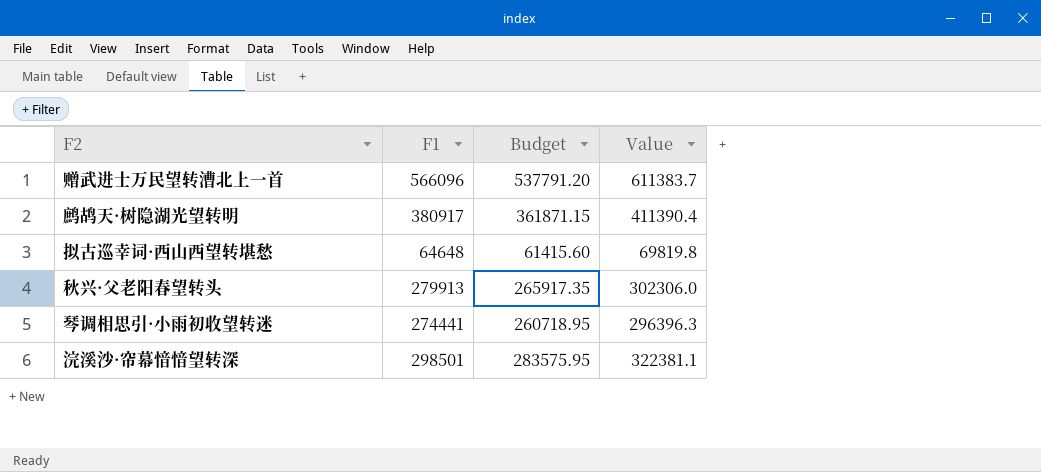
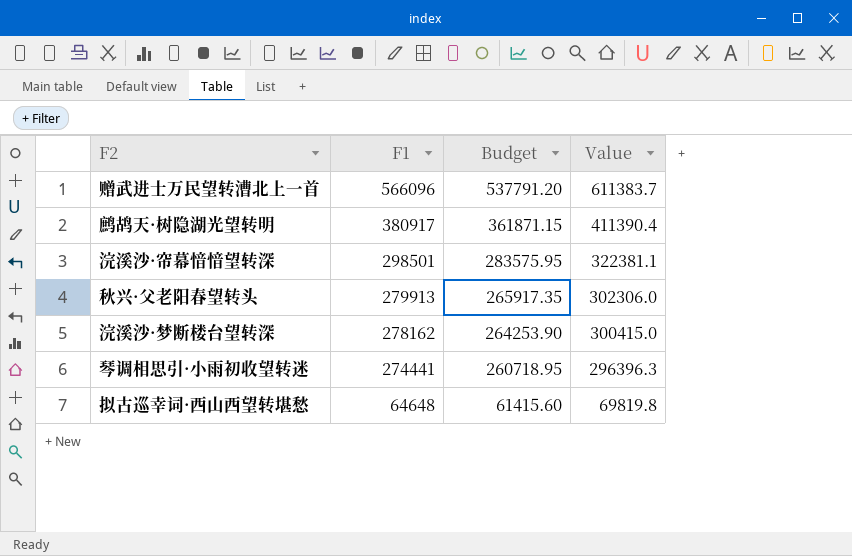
row order: none -> F1 descending
row 浣溪沙·梦断楼台望转深: none -> 278162 | 264253.90 | 300415.0

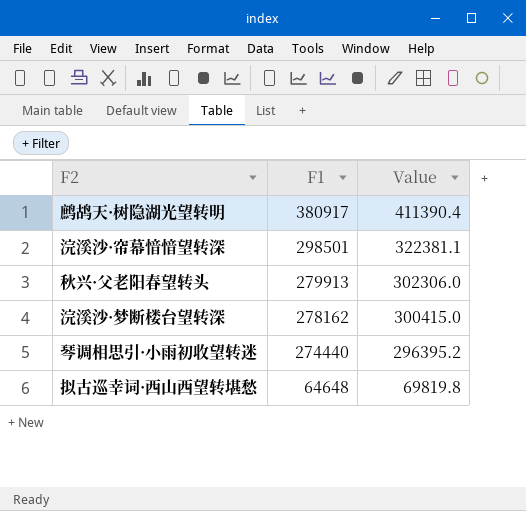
column Budget | formula: [F1] * 0.95 -> none
row 赠武进士万民望转漕北上一首: 566096 | 537791.20 | 611383.7 -> none
琴调相思引·小雨初收望转迷 | F1: 274441 -> 274440
琴调相思引·小雨初收望转迷 | Value: 296396.3 -> 296395.2

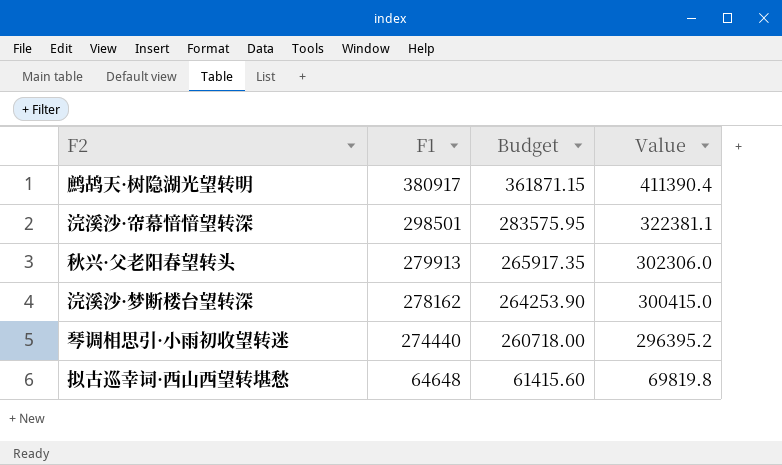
column Budget | formula: none -> [F1] * 0.95

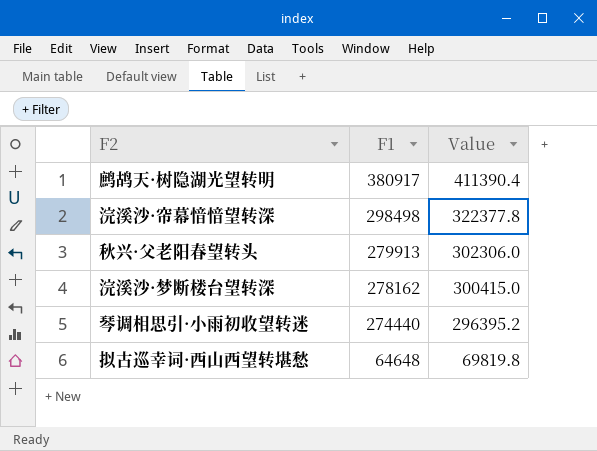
column Budget | formula: [F1] * 0.95 -> none
浣溪沙·帘幕愔愔望转深 | F1: 298501 -> 298498
浣溪沙·帘幕愔愔望转深 | Value: 322381.1 -> 322377.8

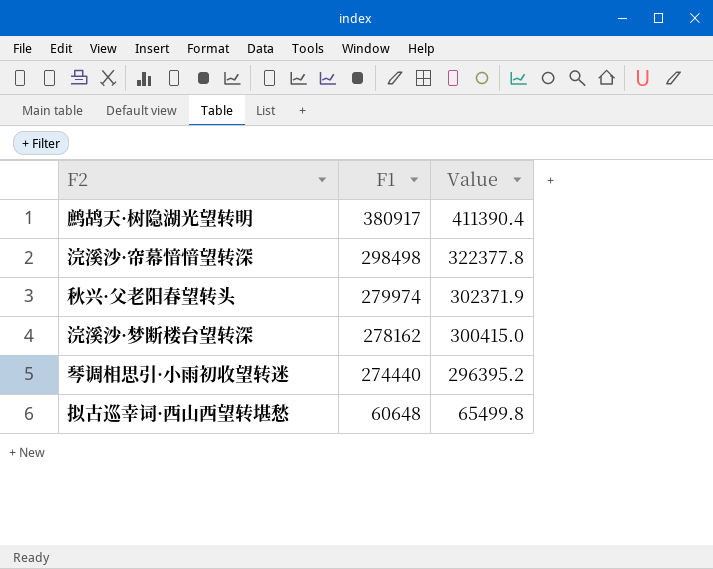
秋兴·父老阳春望转头 | F1: 279913 -> 279974
秋兴·父老阳春望转头 | Value: 302306.0 -> 302371.9
拟古巡幸词·西山西望转堪愁 | F1: 64648 -> 60648
拟古巡幸词·西山西望转堪愁 | Value: 69819.8 -> 65499.8

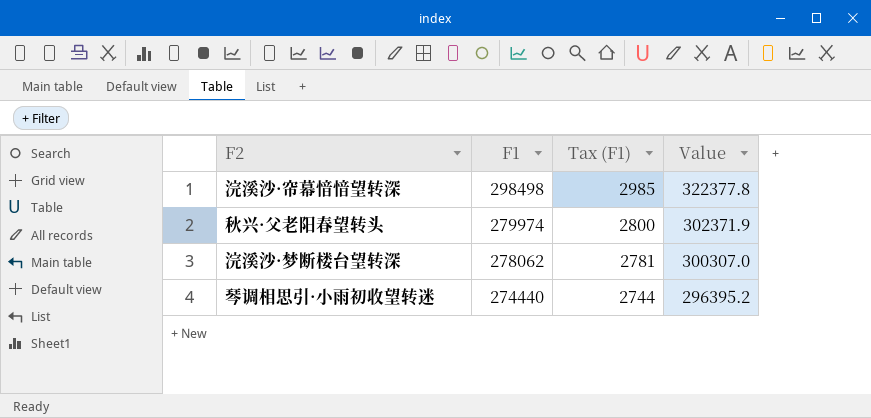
column Tax (F1) | formula: none -> [F1] * 0.01
row 鹧鸪天·树隐湖光望转明: 380917 | 411390.4 -> none
row 拟古巡幸词·西山西望转堪愁: 60648 | 65499.8 -> none
浣溪沙·梦断楼台望转深 | F1: 278162 -> 278062
浣溪沙·梦断楼台望转深 | Value: 300415.0 -> 300307.0

